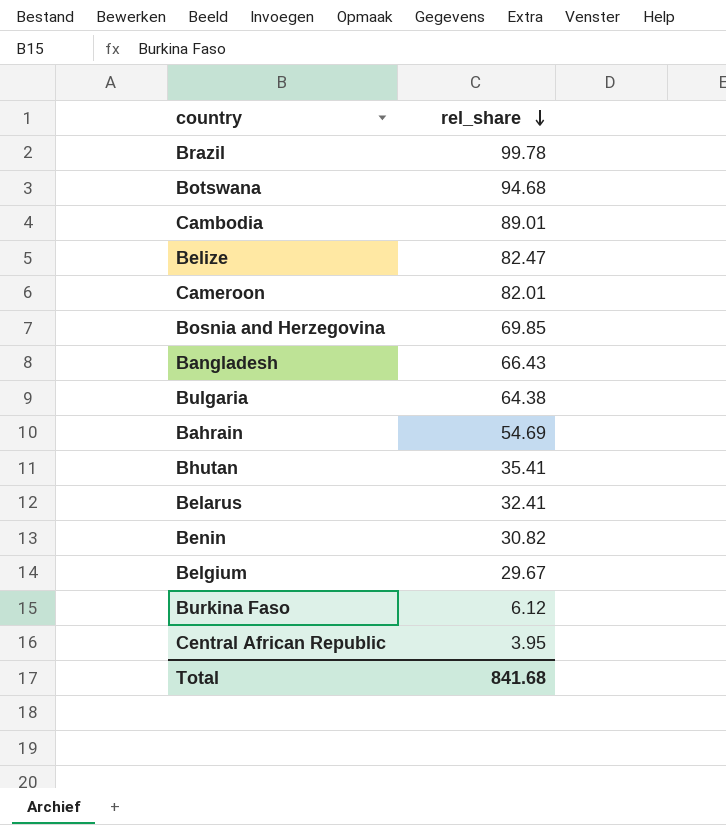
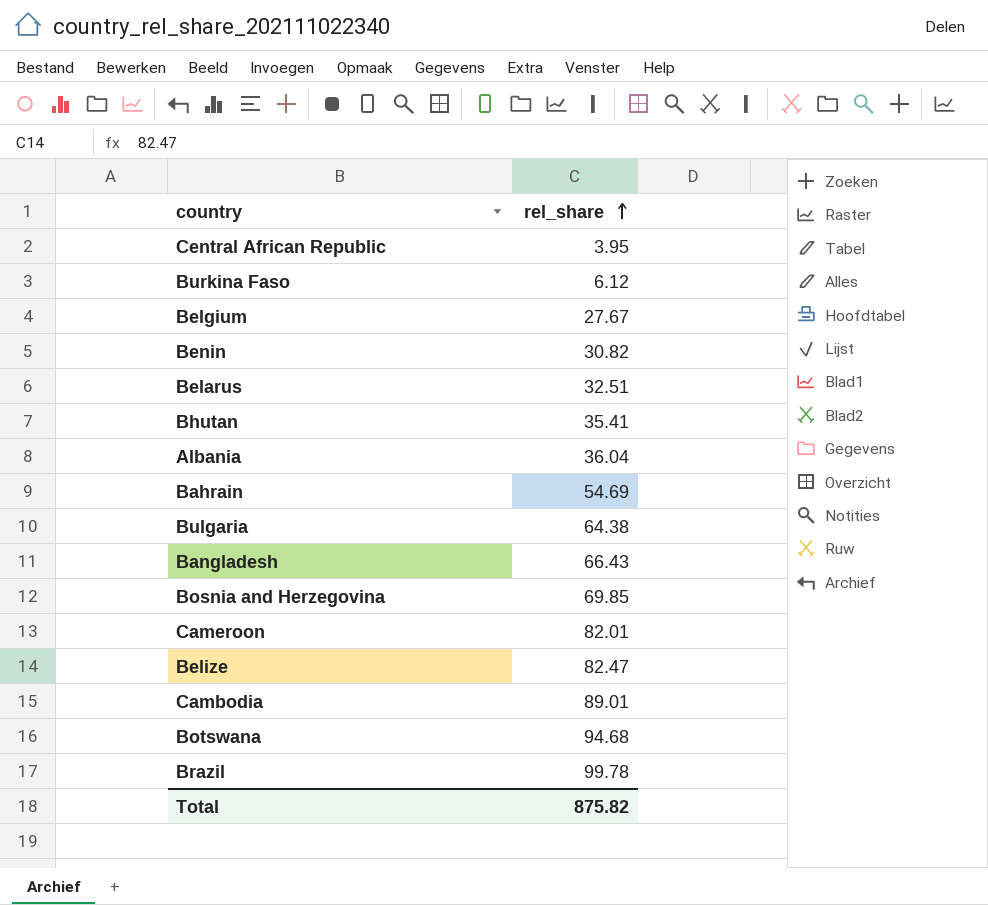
row order: rel_share descending -> rel_share ascending
Belgium | rel_share: 29.67 -> 27.67
Belarus | rel_share: 32.41 -> 32.51
row Albania: none -> 36.04
Total | rel_share: 841.68 -> 875.82

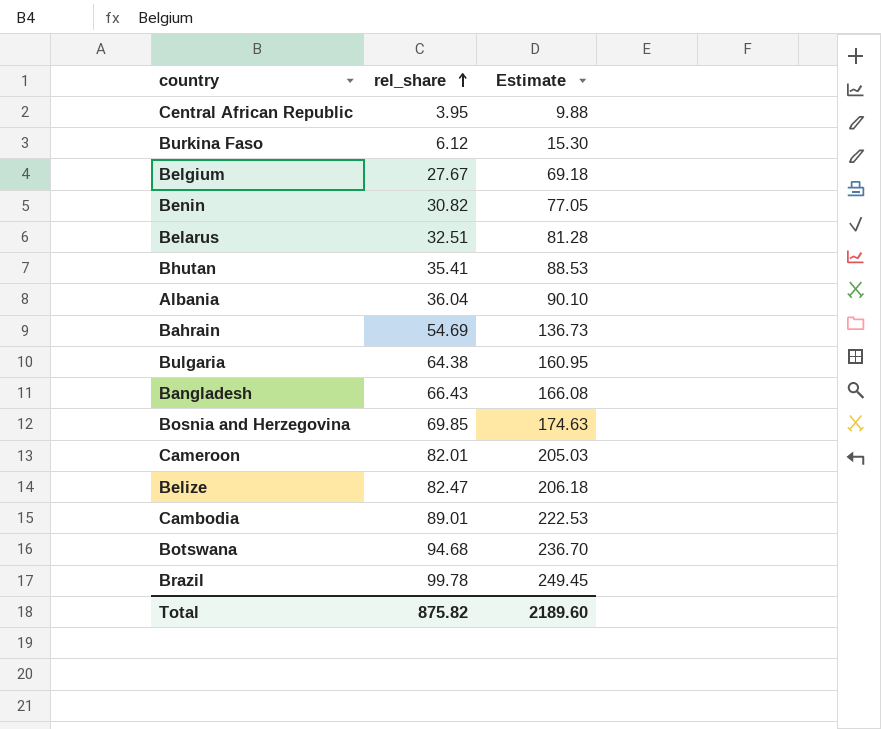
column Estimate | formula: none -> [rel_share] * 2.5

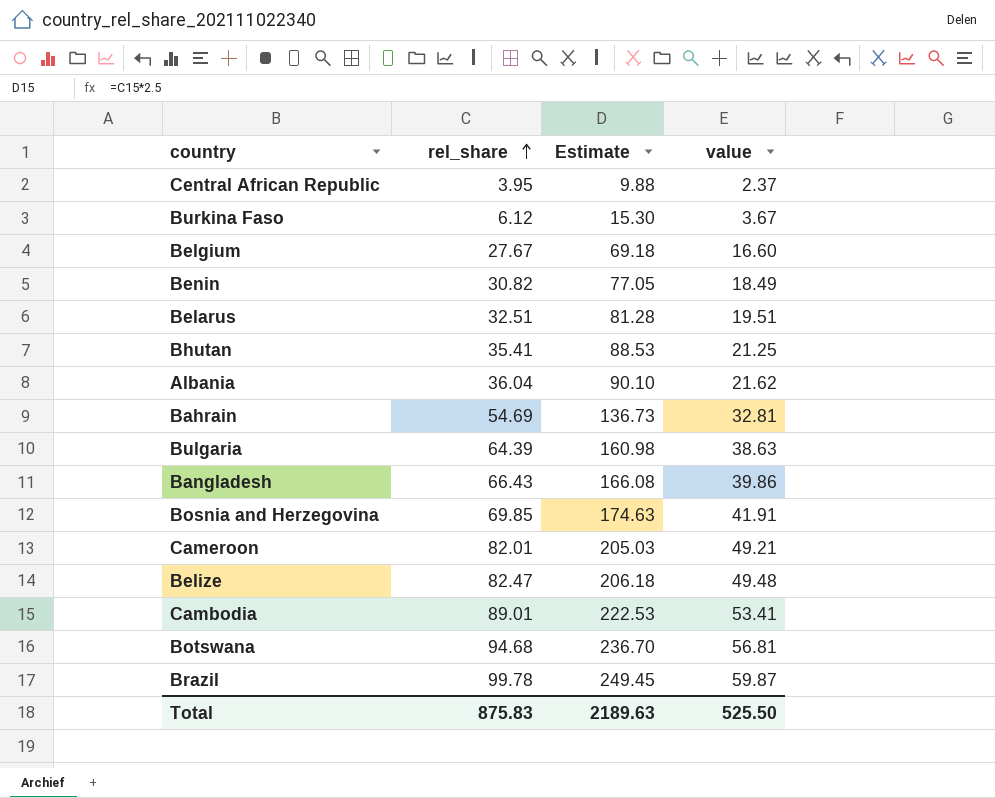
column value | formula: none -> [rel_share] * 0.6
Bulgaria | rel_share: 64.38 -> 64.39
Bulgaria | Estimate: 160.95 -> 160.98
Total | rel_share: 875.82 -> 875.83
Total | Estimate: 2189.60 -> 2189.63

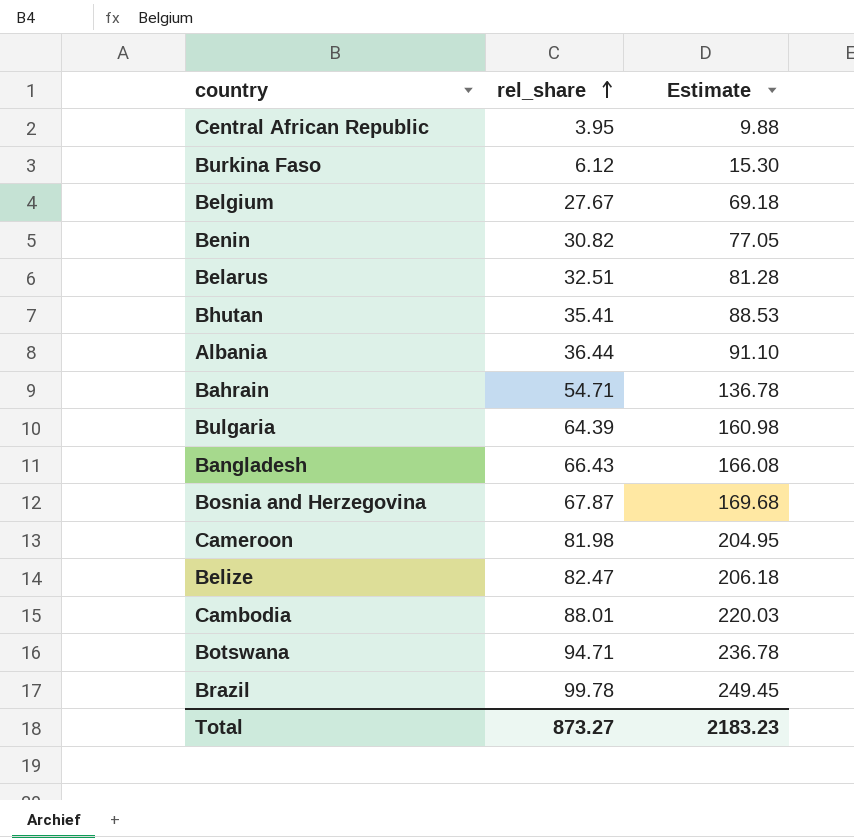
column value | formula: [rel_share] * 0.6 -> none
Albania | rel_share: 36.04 -> 36.44
Albania | Estimate: 90.10 -> 91.10
Bahrain | rel_share: 54.69 -> 54.71
Bahrain | Estimate: 136.73 -> 136.78
Bosnia and Herzegovina | rel_share: 69.85 -> 67.87
Bosnia and Herzegovina | Estimate: 174.63 -> 169.68
Cameroon | rel_share: 82.01 -> 81.98
Cameroon | Estimate: 205.03 -> 204.95
Cambodia | rel_share: 89.01 -> 88.01
Cambodia | Estimate: 222.53 -> 220.03
Botswana | rel_share: 94.68 -> 94.71
Botswana | Estimate: 236.70 -> 236.78
Total | rel_share: 875.83 -> 873.27
Total | Estimate: 2189.63 -> 2183.23

